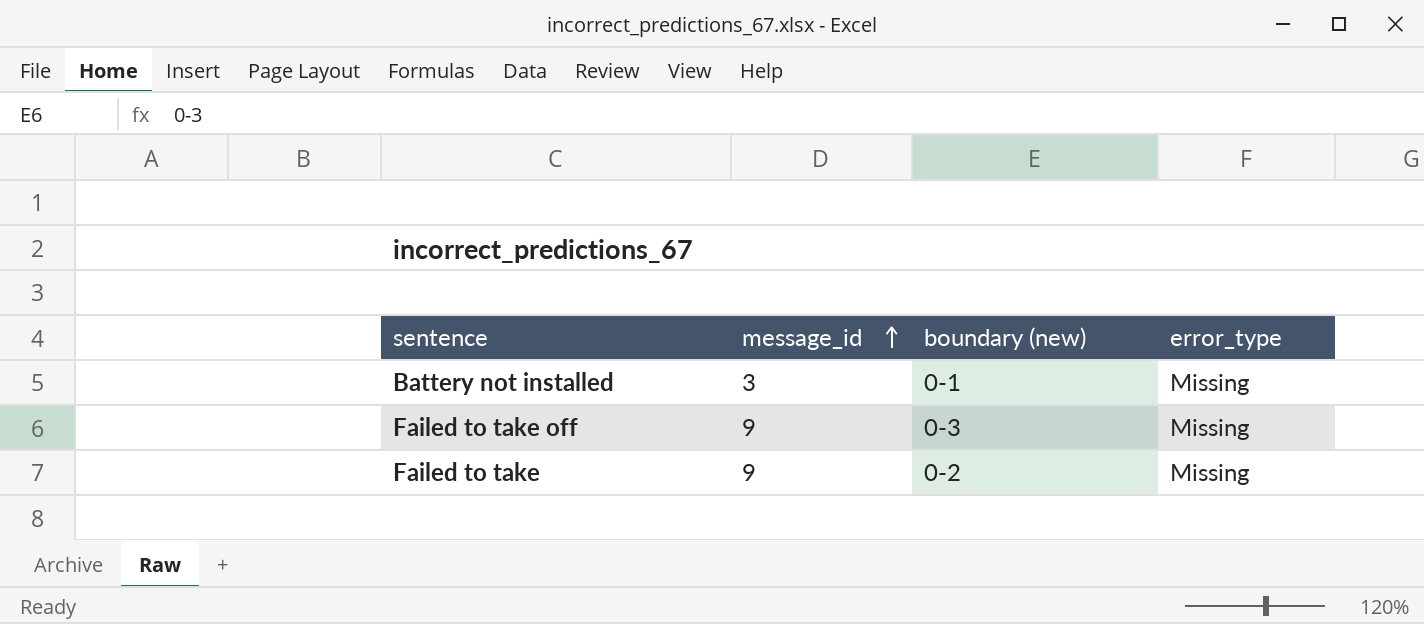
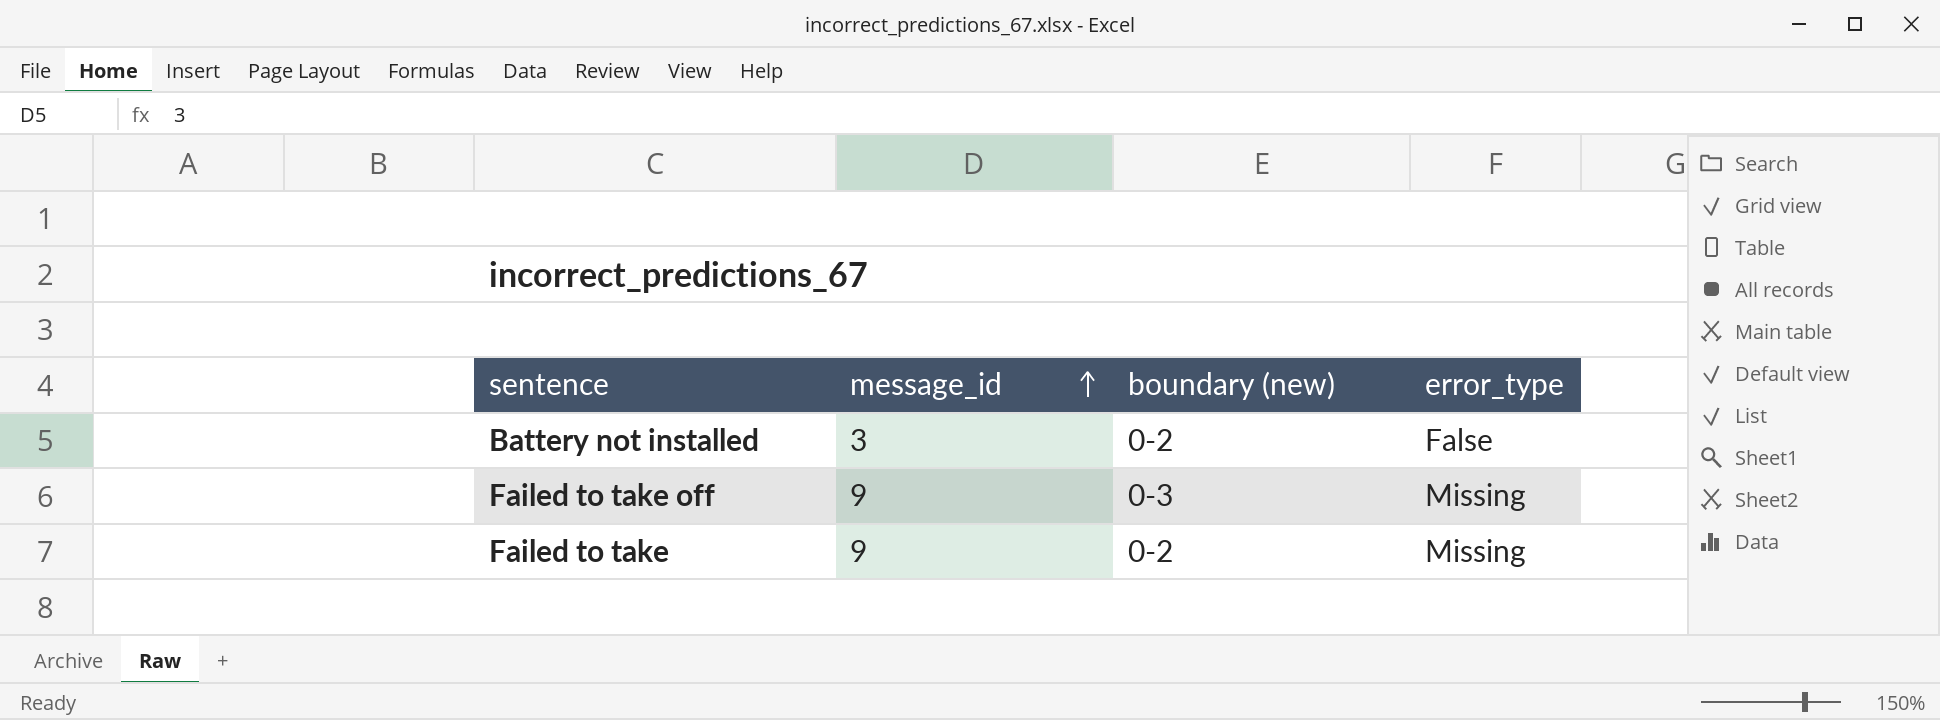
Battery not installed | boundary (new): 0-1 -> 0-2
Battery not installed | error_type: Missing -> False

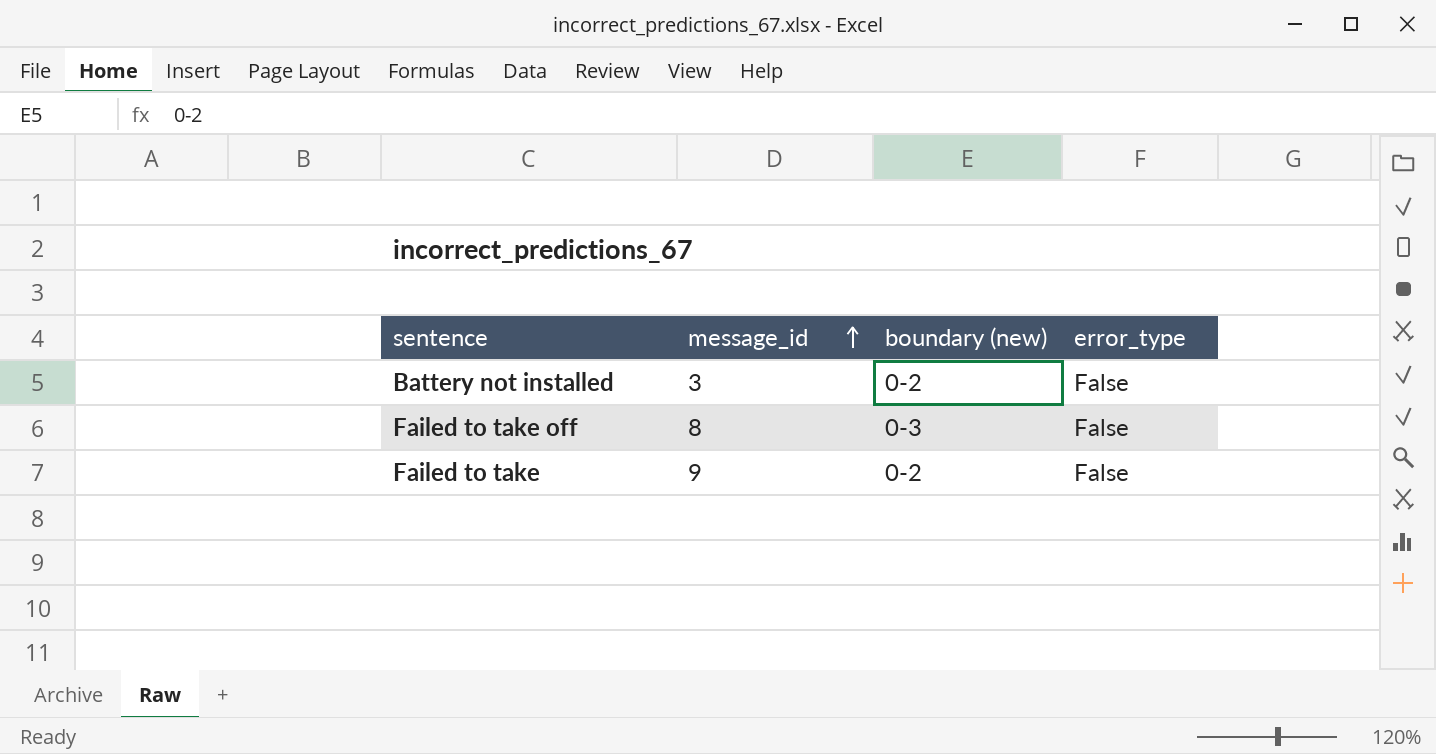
Failed to take off | message_id: 9 -> 8
Failed to take off | error_type: Missing -> False
Failed to take | error_type: Missing -> False

